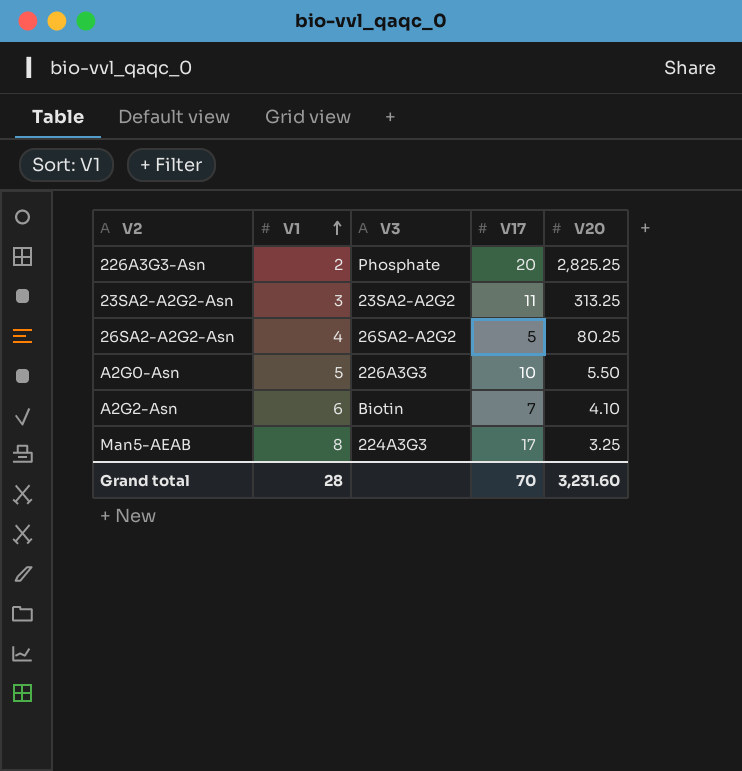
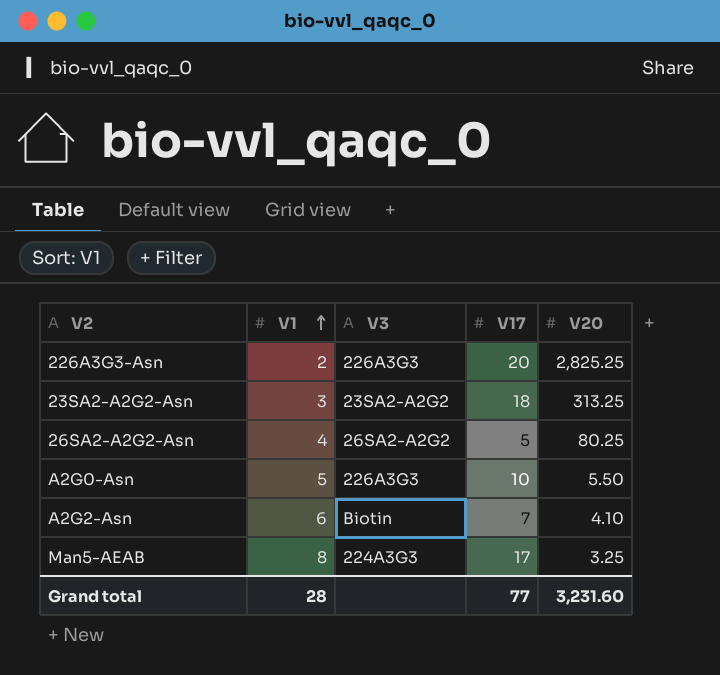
226A3G3-Asn | V3: Phosphate -> 226A3G3
23SA2-A2G2-Asn | V17: 11 -> 18
Grand total | V17: 70 -> 77

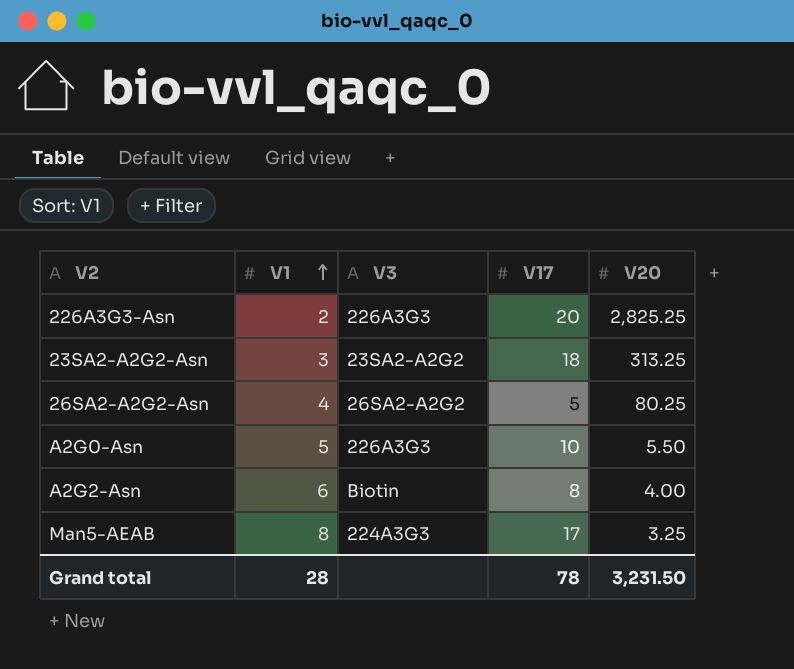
A2G2-Asn | V17: 7 -> 8
A2G2-Asn | V20: 4.10 -> 4.00
Grand total | V17: 77 -> 78
Grand total | V20: 3,231.60 -> 3,231.50

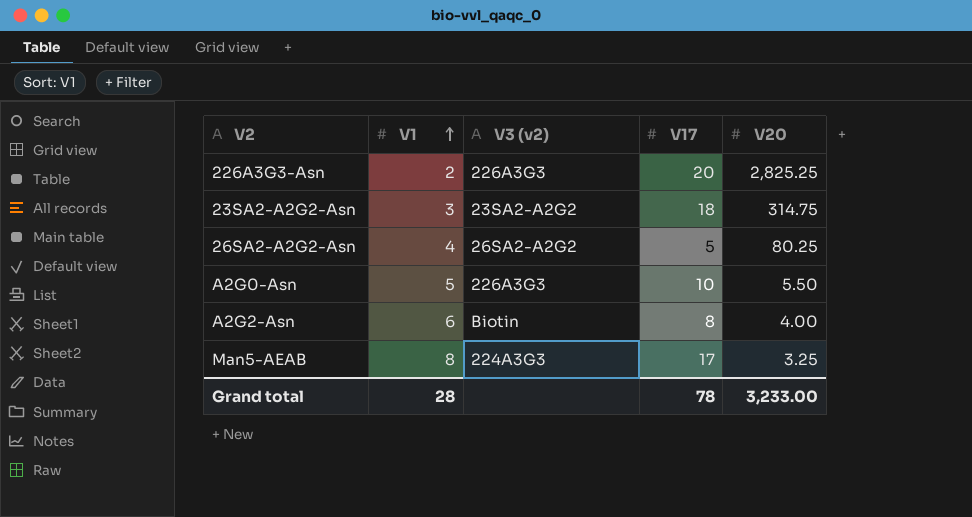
column name: V3 -> V3 (v2)
23SA2-A2G2-Asn | V20: 313.25 -> 314.75
Grand total | V20: 3,231.50 -> 3,233.00

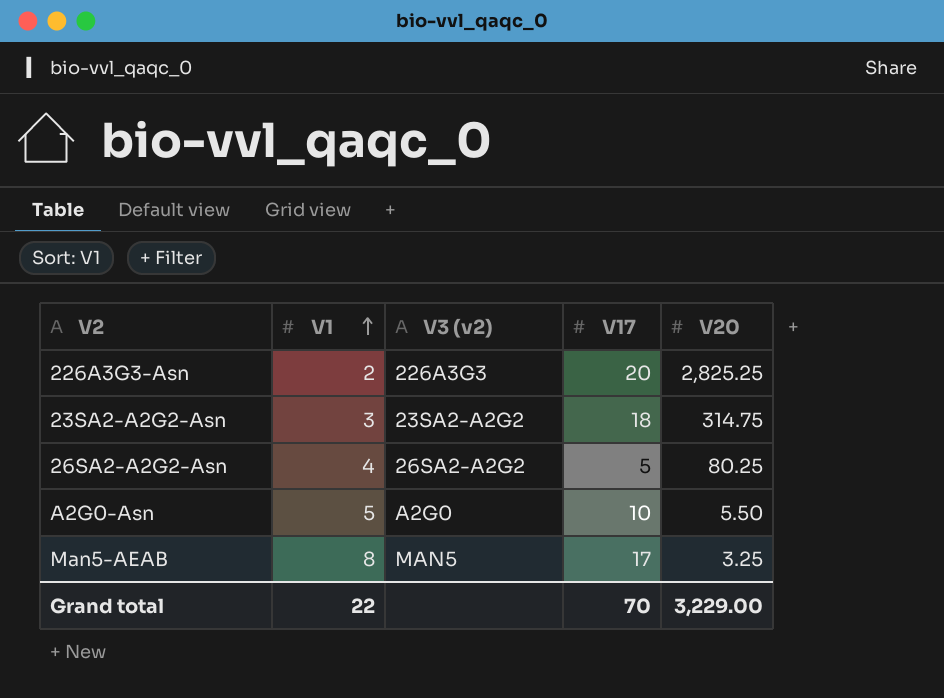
row A2G2-Asn: 6 | Biotin | 8 | 4.00 -> none
A2G0-Asn | V3 (v2): 226A3G3 -> A2G0
Man5-AEAB | V3 (v2): 224A3G3 -> MAN5
Grand total | V1: 28 -> 22
Grand total | V17: 78 -> 70
Grand total | V20: 3,233.00 -> 3,229.00

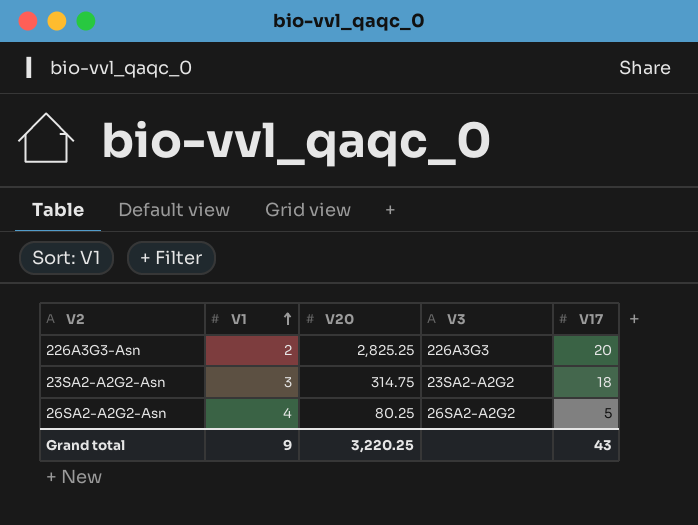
column V20 | position: 5 -> 3
column name: V3 (v2) -> V3
row A2G0-Asn: 5 | A2G0 | 10 | 5.50 -> none
row Man5-AEAB: 8 | MAN5 | 17 | 3.25 -> none
Grand total | V1: 22 -> 9
Grand total | V20: 3,229.00 -> 3,220.25
Grand total | V17: 70 -> 43

